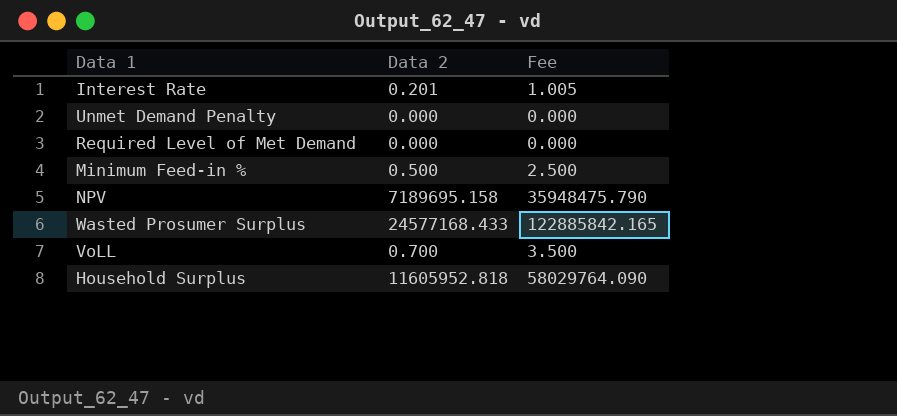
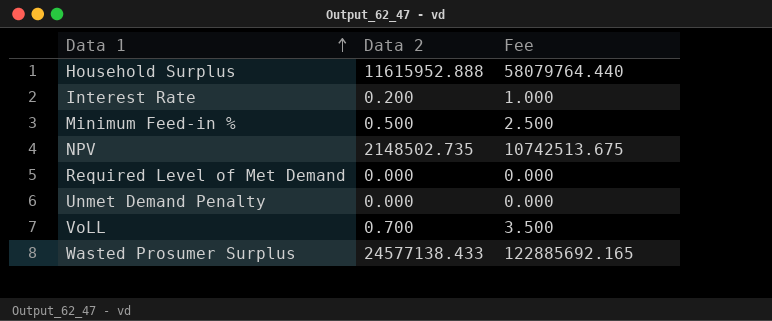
row order: none -> Data 1 ascending
Household Surplus | Data 2: 11605952.818 -> 11615952.888
Household Surplus | Fee: 58029764.090 -> 58079764.440
Interest Rate | Data 2: 0.201 -> 0.200
Interest Rate | Fee: 1.005 -> 1.000
NPV | Data 2: 7189695.158 -> 2148502.735
NPV | Fee: 35948475.790 -> 10742513.675
Wasted Prosumer Surplus | Data 2: 24577168.433 -> 24577138.433
Wasted Prosumer Surplus | Fee: 122885842.165 -> 122885692.165

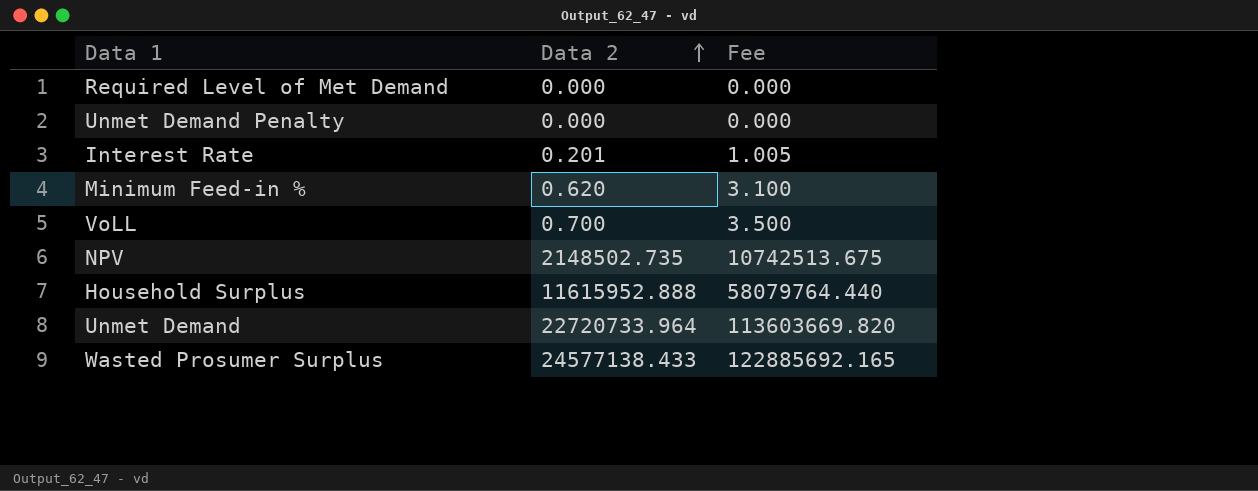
row order: Data 1 ascending -> Data 2 ascending
Interest Rate | Data 2: 0.200 -> 0.201
Interest Rate | Fee: 1.000 -> 1.005
Minimum Feed-in % | Data 2: 0.500 -> 0.620
Minimum Feed-in % | Fee: 2.500 -> 3.100
row Unmet Demand: none -> 22720733.964 | 113603669.820

